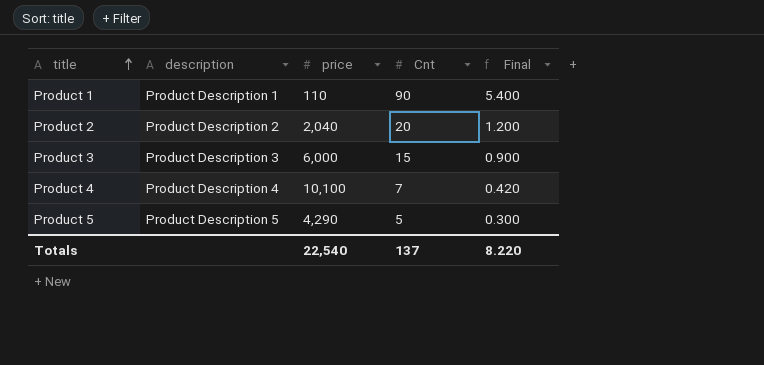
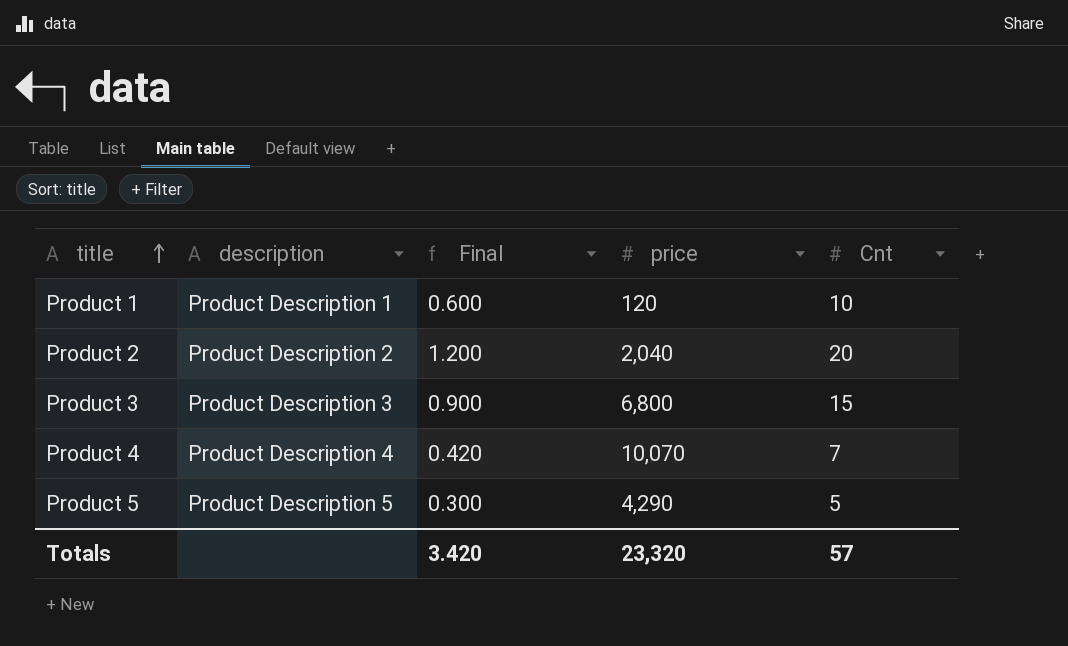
column Final | position: 5 -> 3
Product 1 | Final: 5.400 -> 0.600
Product 1 | price: 110 -> 120
Product 1 | Cnt: 90 -> 10
Product 3 | price: 6,000 -> 6,800
Product 4 | price: 10,100 -> 10,070
Totals | Final: 8.220 -> 3.420
Totals | price: 22,540 -> 23,320
Totals | Cnt: 137 -> 57

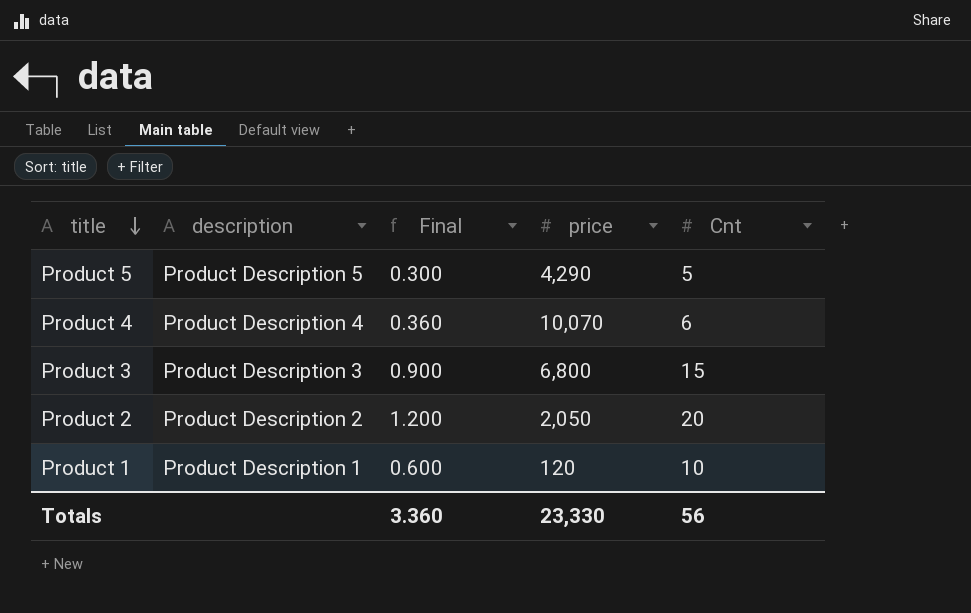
row order: title ascending -> title descending
Product 4 | Final: 0.420 -> 0.360
Product 4 | Cnt: 7 -> 6
Product 2 | price: 2,040 -> 2,050
Totals | Final: 3.420 -> 3.360
Totals | price: 23,320 -> 23,330
Totals | Cnt: 57 -> 56

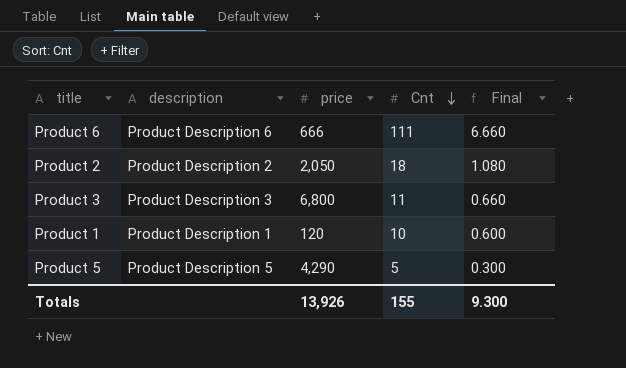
row order: title descending -> Cnt descending
column Final | position: 3 -> 5
row Product 4: Product Description 4 | 0.360 | 10,070 | 6 -> none
row Product 6: none -> Product Description 6 | 666 | 111 | 6.660
Product 2 | Cnt: 20 -> 18
Product 2 | Final: 1.200 -> 1.080
Product 3 | Cnt: 15 -> 11
Product 3 | Final: 0.900 -> 0.660
Totals | price: 23,330 -> 13,926
Totals | Cnt: 56 -> 155
Totals | Final: 3.360 -> 9.300

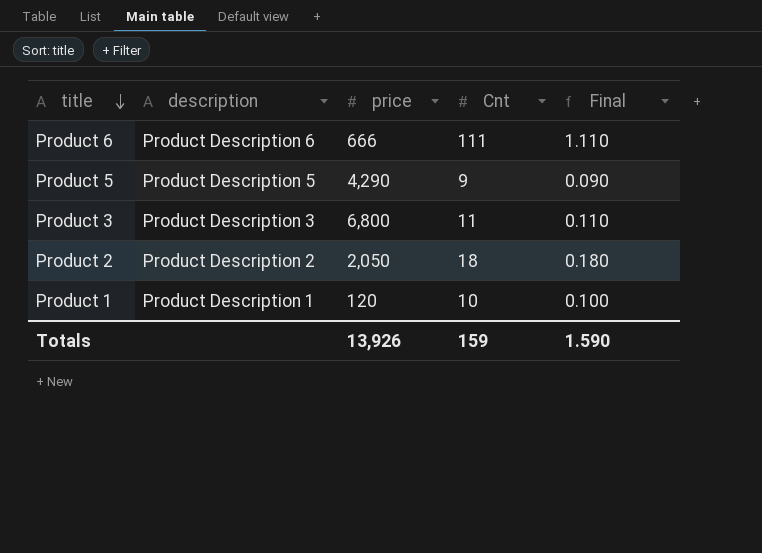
row order: Cnt descending -> title descending
column Final | formula: [Cnt] * 0.06 -> [Cnt] * 0.01
Product 5 | Cnt: 5 -> 9
Totals | Cnt: 155 -> 159
Totals | Final: 9.300 -> 1.590

